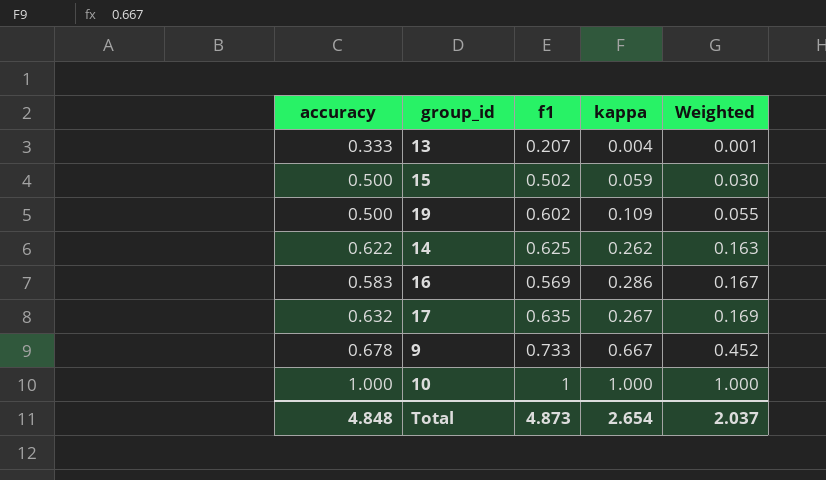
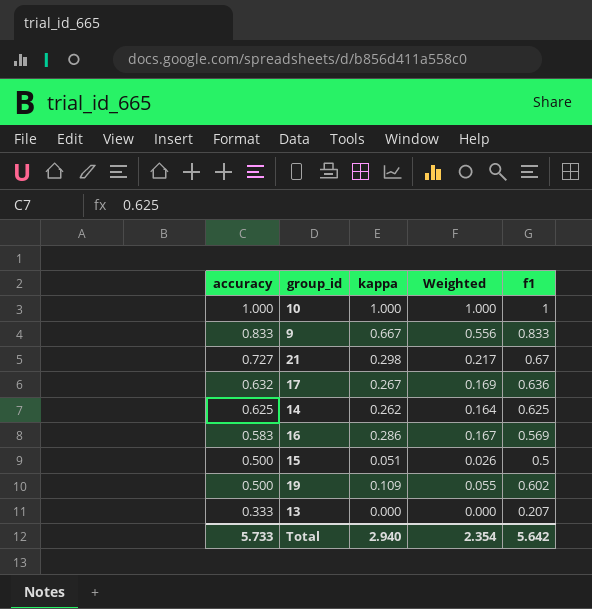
row order: Weighted ascending -> accuracy descending
column f1 | position: 3 -> 5
9 | accuracy: 0.678 -> 0.833
9 | Weighted: 0.452 -> 0.556
9 | f1: 0.733 -> 0.833
row 21: none -> 0.727 | 0.298 | 0.217 | 0.67
17 | f1: 0.635 -> 0.636
14 | accuracy: 0.622 -> 0.625
14 | Weighted: 0.163 -> 0.164
15 | kappa: 0.059 -> 0.051
15 | Weighted: 0.030 -> 0.026
15 | f1: 0.502 -> 0.5
13 | kappa: 0.004 -> 0.000
13 | Weighted: 0.001 -> 0.000
Total | accuracy: 4.848 -> 5.733
Total | kappa: 2.654 -> 2.940
Total | Weighted: 2.037 -> 2.354
Total | f1: 4.873 -> 5.642

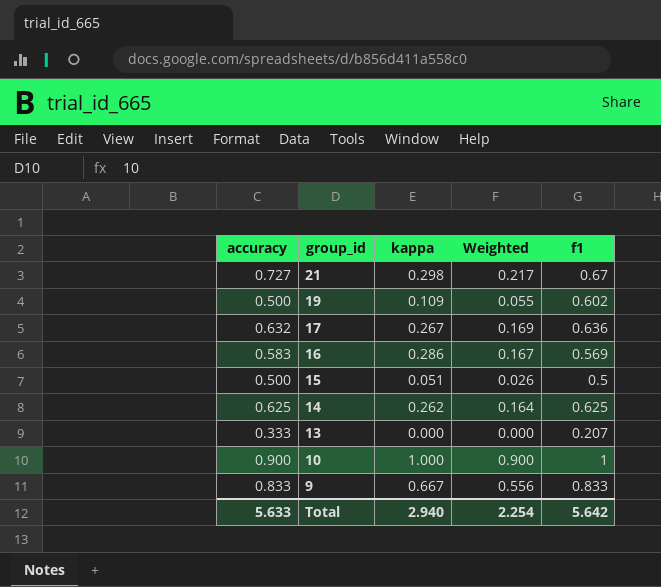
row order: accuracy descending -> group_id descending
10 | accuracy: 1.000 -> 0.900
10 | Weighted: 1.000 -> 0.900
Total | accuracy: 5.733 -> 5.633
Total | Weighted: 2.354 -> 2.254

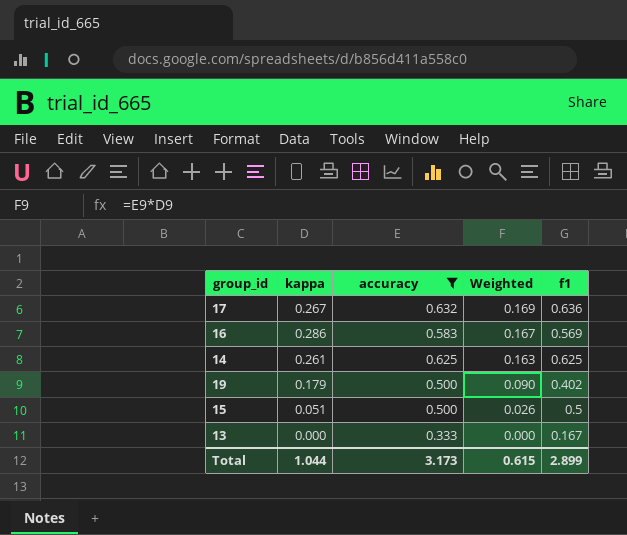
filter: none -> accuracy <= 0.632
row order: group_id descending -> Weighted descending
column accuracy | position: 1 -> 3
14 | kappa: 0.262 -> 0.261
14 | Weighted: 0.164 -> 0.163
19 | kappa: 0.109 -> 0.179
19 | Weighted: 0.055 -> 0.090
19 | f1: 0.602 -> 0.402
13 | f1: 0.207 -> 0.167
Total | kappa: 2.940 -> 1.044
Total | accuracy: 5.633 -> 3.173
Total | Weighted: 2.254 -> 0.615
Total | f1: 5.642 -> 2.899

